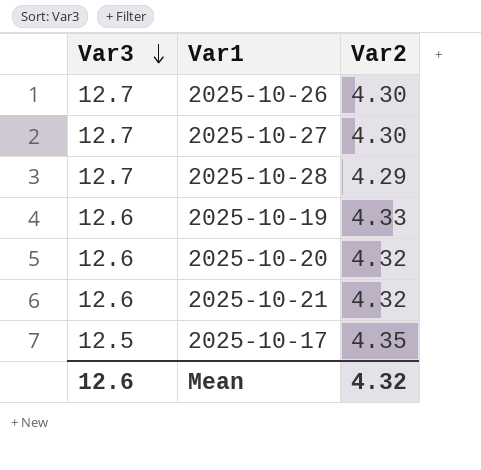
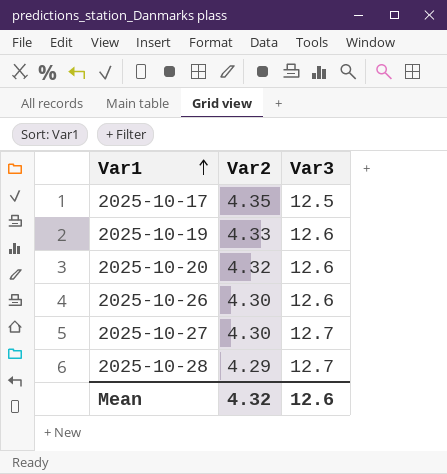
row order: Var3 descending -> Var1 ascending
column Var3 | position: 1 -> 3
row 2025-10-21: 12.6 | 4.32 -> none
2025-10-26 | Var3: 12.7 -> 12.6

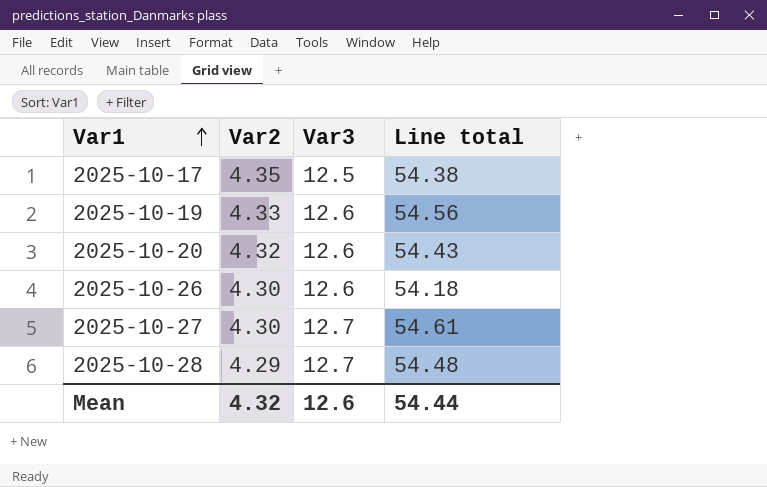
column Line total | formula: none -> [Var2] * [Var3]

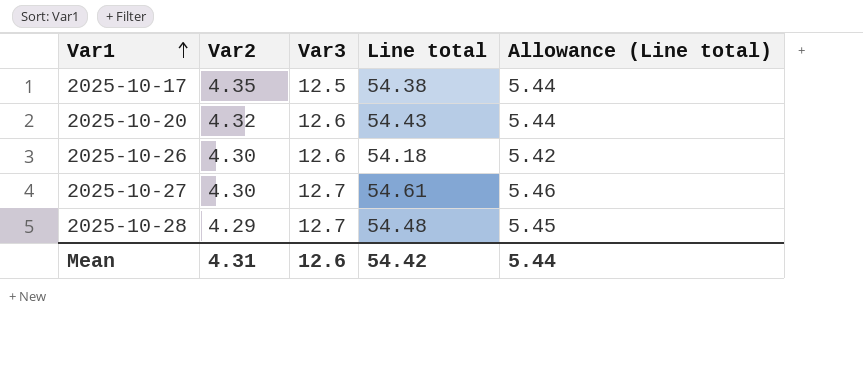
column Allowance (Line total) | formula: none -> [Line total] * 0.1
row 2025-10-19: 4.33 | 12.6 | 54.56 -> none
Mean | Var2: 4.32 -> 4.31
Mean | Line total: 54.44 -> 54.42

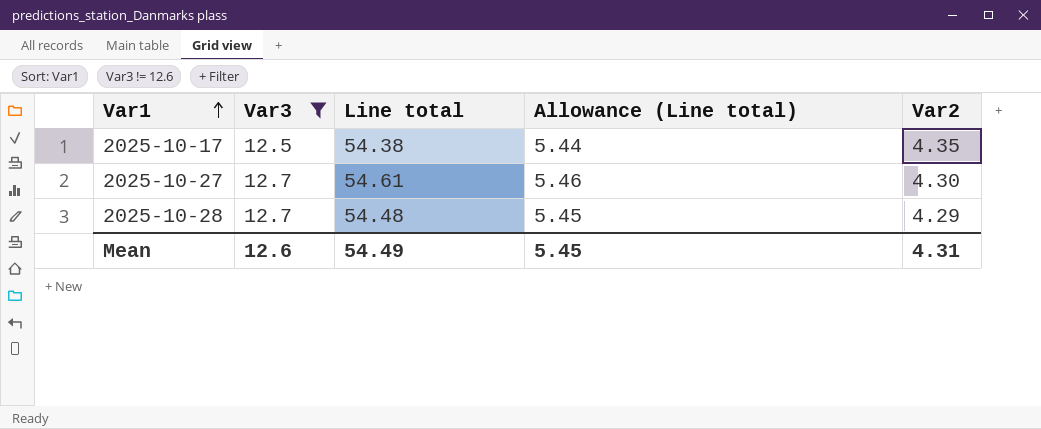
filter: none -> Var3 != 12.6
column Var2 | position: 2 -> 5
Mean | Line total: 54.42 -> 54.49
Mean | Allowance (Line total): 5.44 -> 5.45

